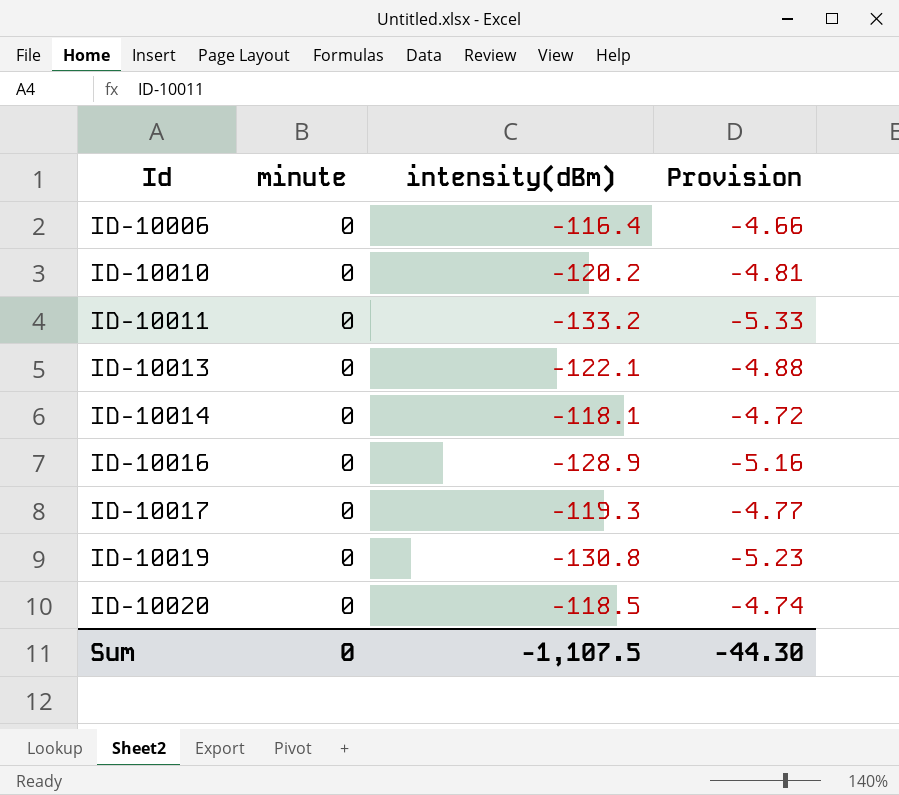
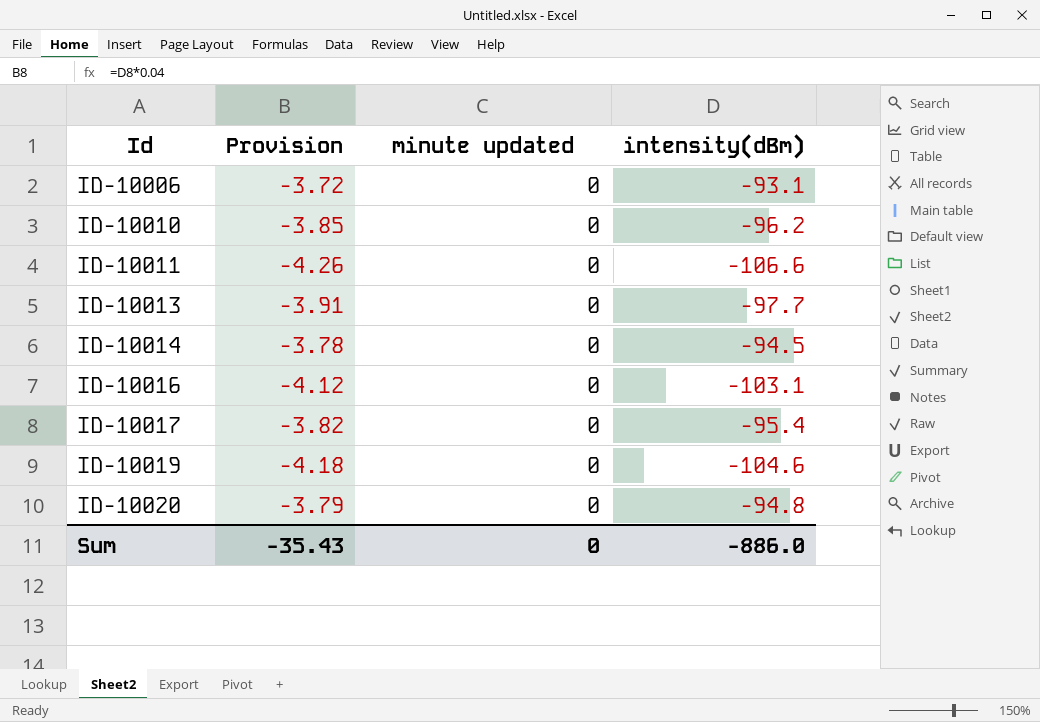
column Provision | position: 4 -> 2
column name: minute -> minute updated
ID-10006 | Provision: -4.66 -> -3.72
ID-10006 | intensity(dBm): -116.4 -> -93.1
ID-10010 | Provision: -4.81 -> -3.85
ID-10010 | intensity(dBm): -120.2 -> -96.2
ID-10011 | Provision: -5.33 -> -4.26
ID-10011 | intensity(dBm): -133.2 -> -106.6
ID-10013 | Provision: -4.88 -> -3.91
ID-10013 | intensity(dBm): -122.1 -> -97.7
ID-10014 | Provision: -4.72 -> -3.78
ID-10014 | intensity(dBm): -118.1 -> -94.5
ID-10016 | Provision: -5.16 -> -4.12
ID-10016 | intensity(dBm): -128.9 -> -103.1
ID-10017 | Provision: -4.77 -> -3.82
ID-10017 | intensity(dBm): -119.3 -> -95.4
ID-10019 | Provision: -5.23 -> -4.18
ID-10019 | intensity(dBm): -130.8 -> -104.6
ID-10020 | Provision: -4.74 -> -3.79
ID-10020 | intensity(dBm): -118.5 -> -94.8
Sum | Provision: -44.30 -> -35.43
Sum | intensity(dBm): -1,107.5 -> -886.0

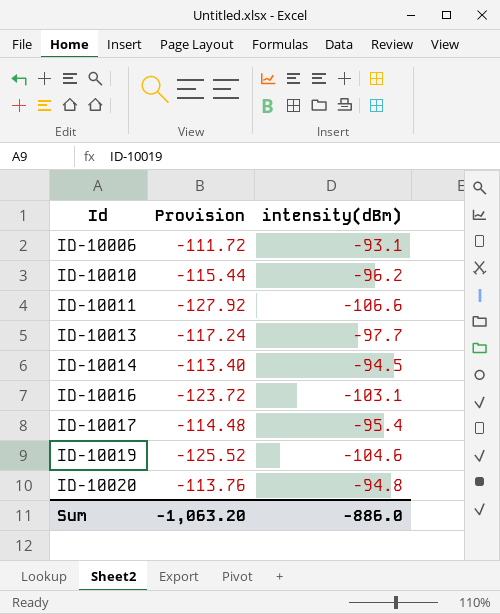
column minute updated | position: 3 -> none
column Provision | formula: [intensity(dBm)] * 0.04 -> [intensity(dBm)] * 1.2
Sum | Provision: -35.43 -> -1,063.20

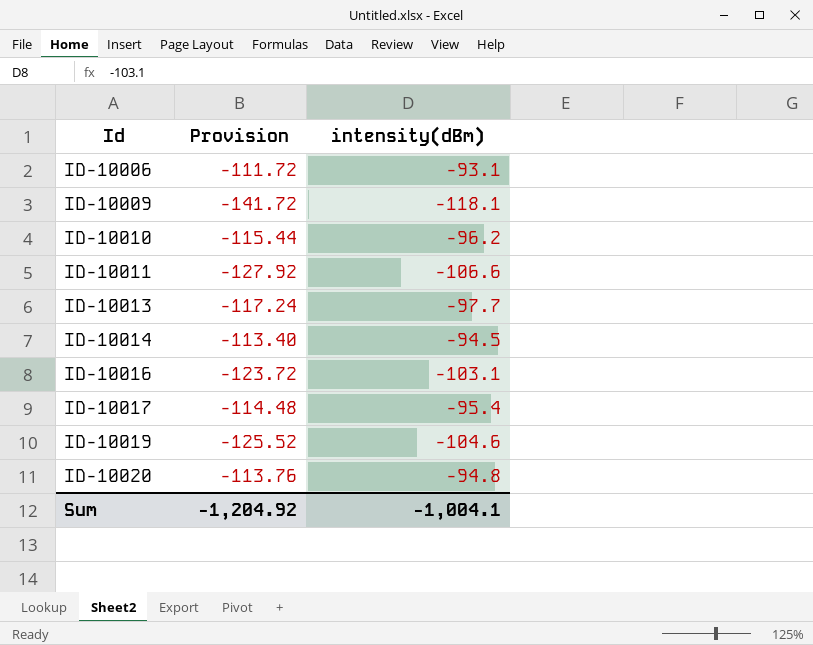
row ID-10009: none -> -141.72 | -118.1
Sum | Provision: -1,063.20 -> -1,204.92
Sum | intensity(dBm): -886.0 -> -1,004.1

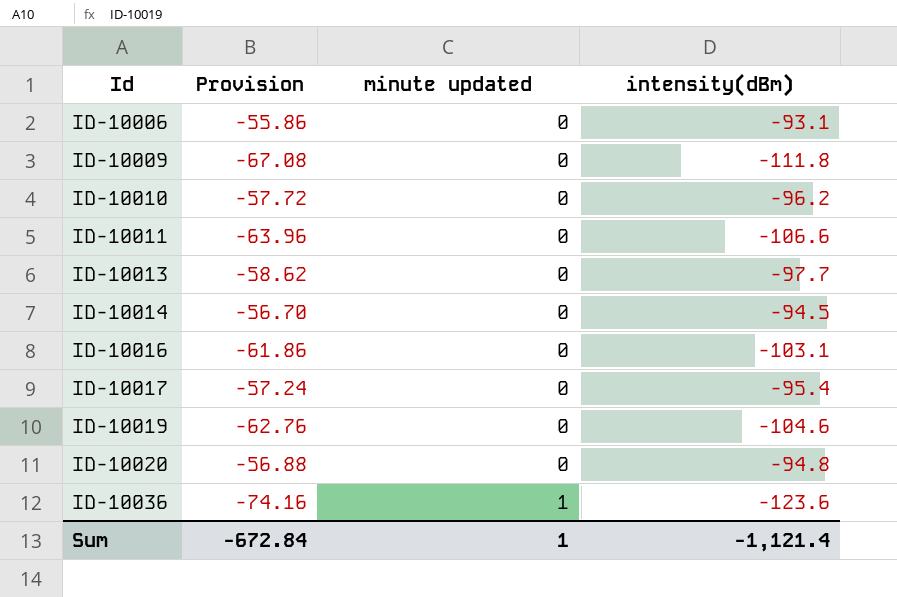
column Provision | formula: [intensity(dBm)] * 1.2 -> [intensity(dBm)] * 0.6
column minute updated | position: none -> 3
ID-10009 | intensity(dBm): -118.1 -> -111.8
row ID-10036: none -> -74.16 | 1 | -123.6
Sum | Provision: -1,204.92 -> -672.84
Sum | intensity(dBm): -1,004.1 -> -1,121.4

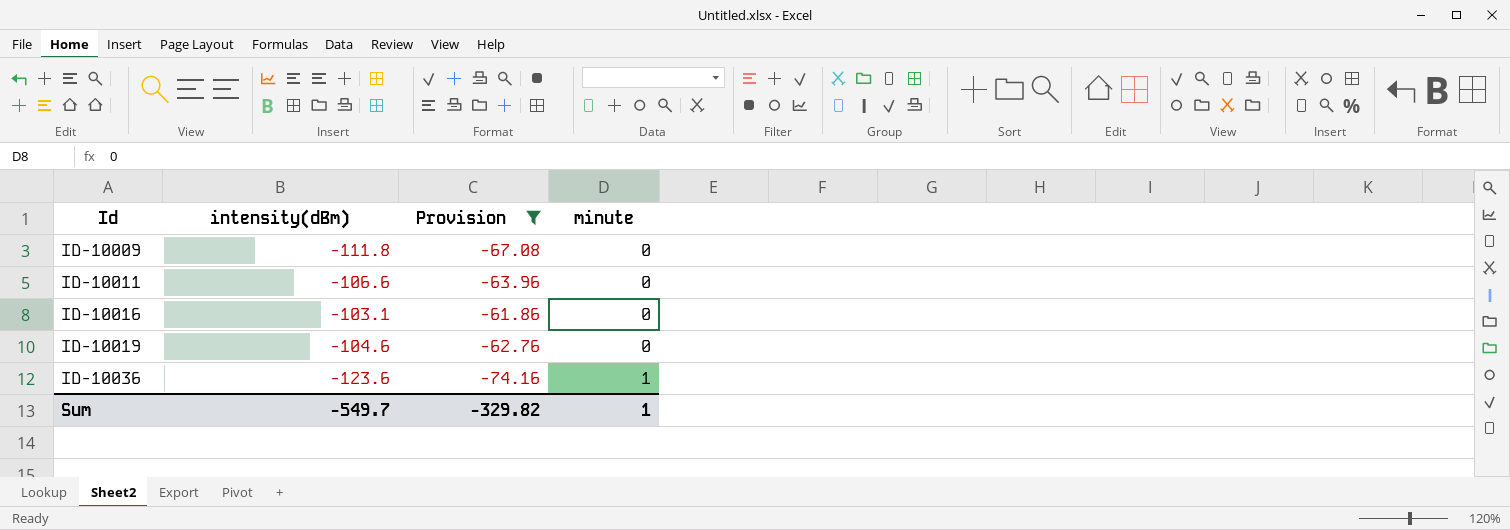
filter: none -> Provision <= -61.86
column intensity(dBm) | position: 4 -> 2
column name: minute updated -> minute
Sum | intensity(dBm): -1,121.4 -> -549.7
Sum | Provision: -672.84 -> -329.82

